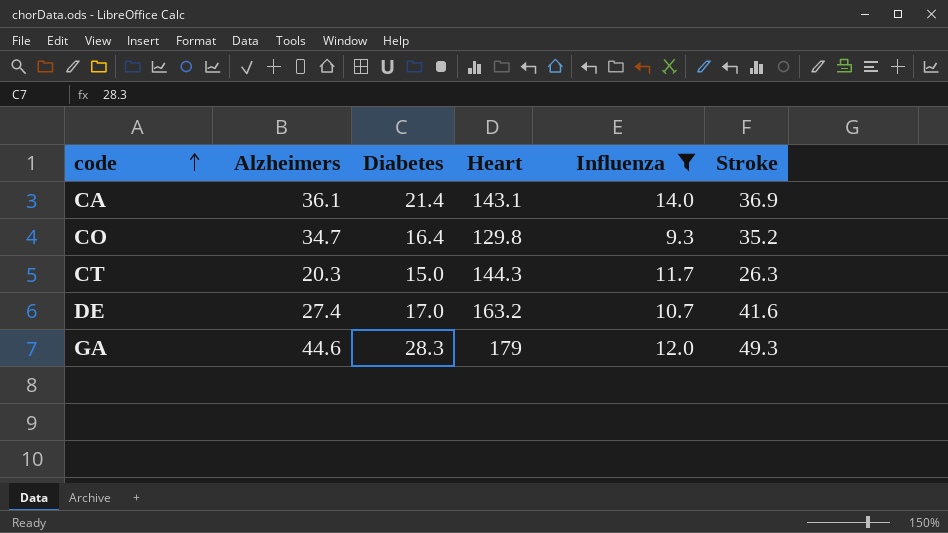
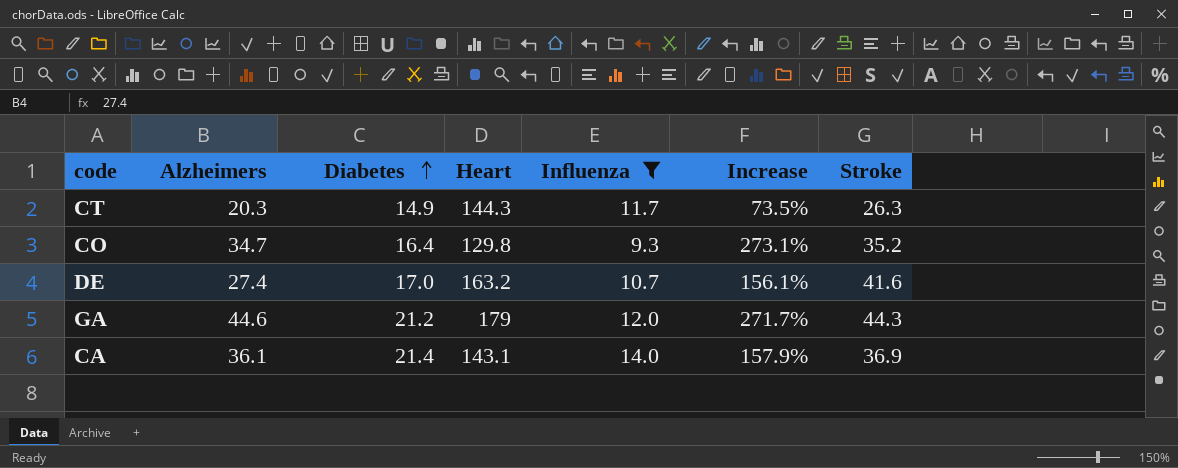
row order: code ascending -> Diabetes ascending
column Increase | formula: none -> ([Alzheimers] - [Influenza]) / [Influenza]
CT | Diabetes: 15.0 -> 14.9
GA | Diabetes: 28.3 -> 21.2
GA | Stroke: 49.3 -> 44.3

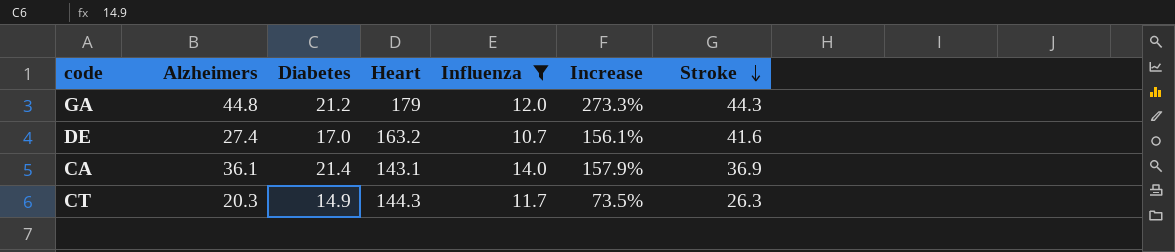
row order: Diabetes ascending -> Stroke descending
row CO: 34.7 | 16.4 | 129.8 | 9.3 | 273.1% | 35.2 -> none
GA | Alzheimers: 44.6 -> 44.8
GA | Increase: 271.7% -> 273.3%

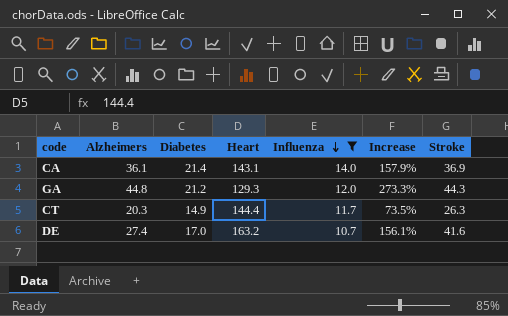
row order: Stroke descending -> Influenza descending
GA | Heart: 179 -> 129.3
CT | Heart: 144.3 -> 144.4

